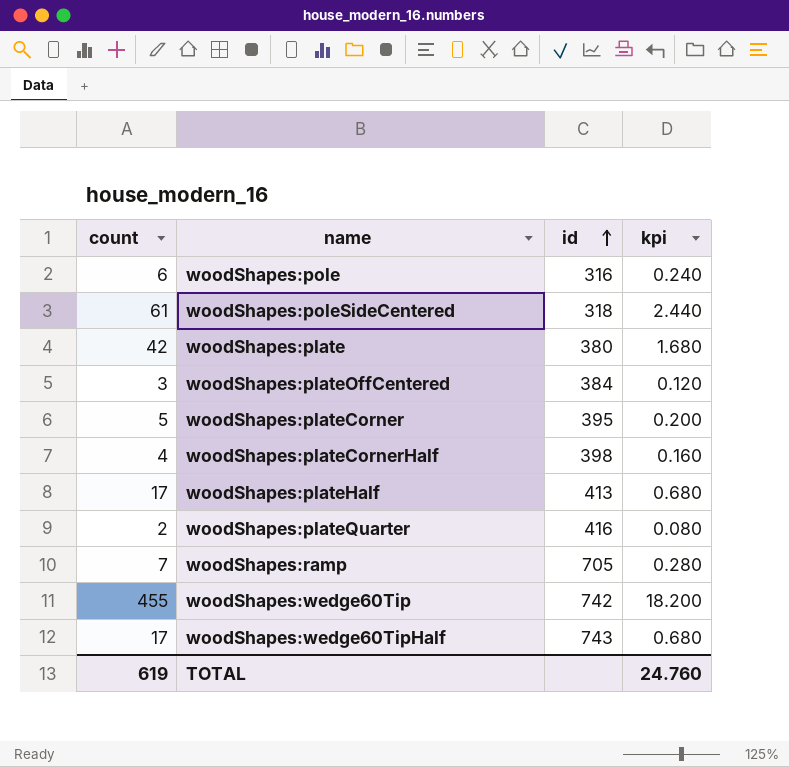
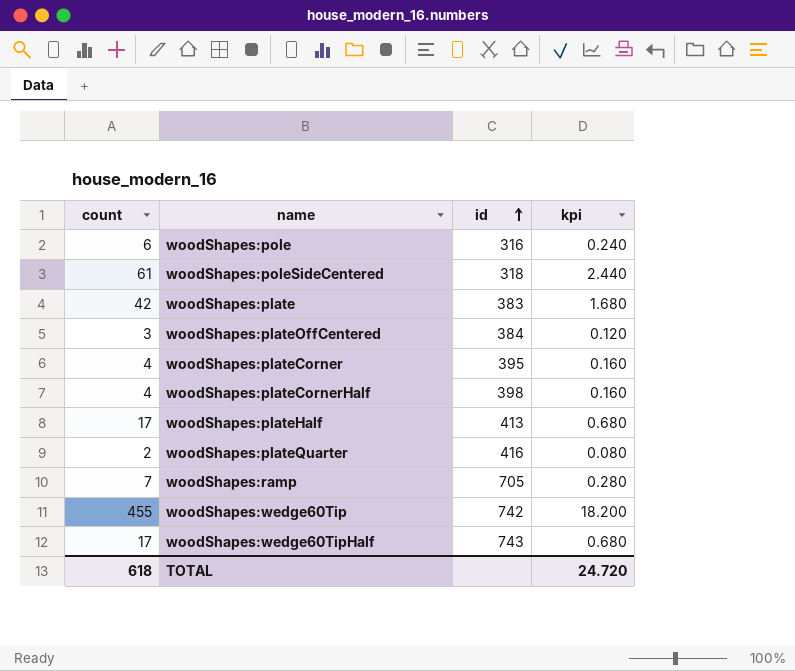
woodShapes:plate | id: 380 -> 383
woodShapes:plateCorner | count: 5 -> 4
woodShapes:plateCorner | kpi: 0.200 -> 0.160
TOTAL | count: 619 -> 618
TOTAL | kpi: 24.760 -> 24.720

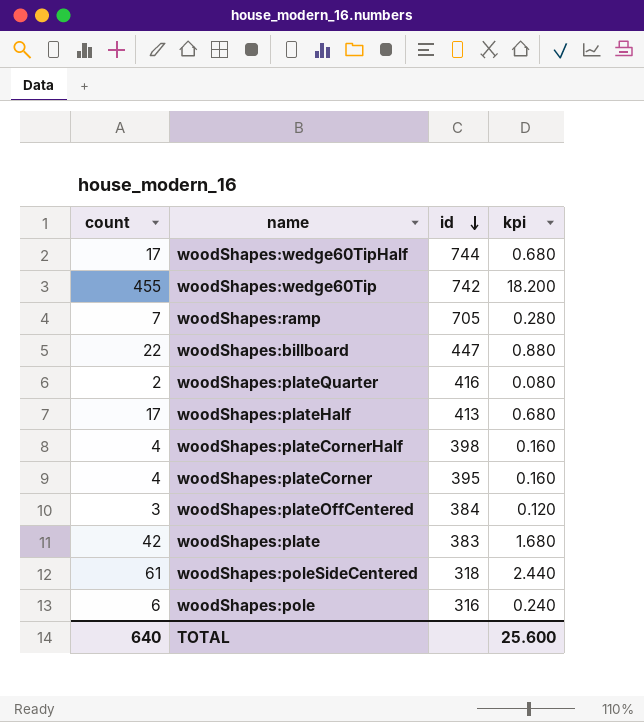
row order: id ascending -> id descending
woodShapes:wedge60TipHalf | id: 743 -> 744
row woodShapes:billboard: none -> 22 | 447 | 0.880
TOTAL | count: 618 -> 640
TOTAL | kpi: 24.720 -> 25.600

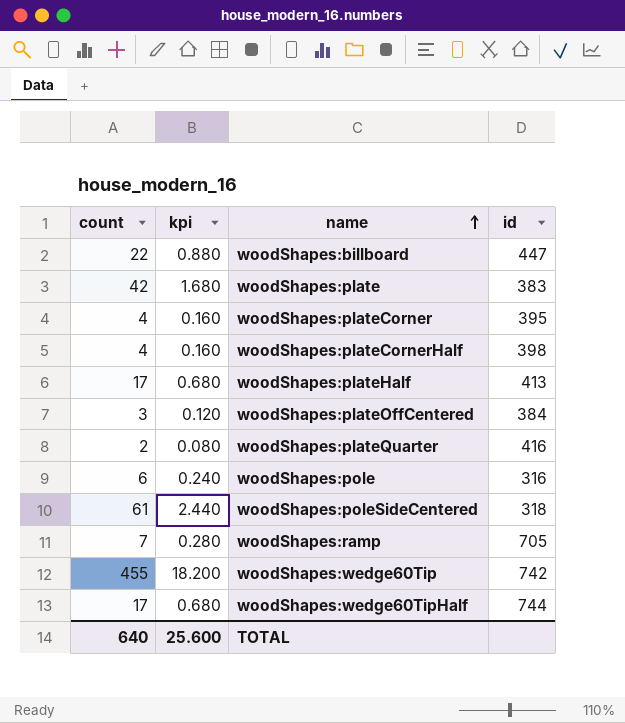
row order: id descending -> name ascending
column kpi | position: 4 -> 2

